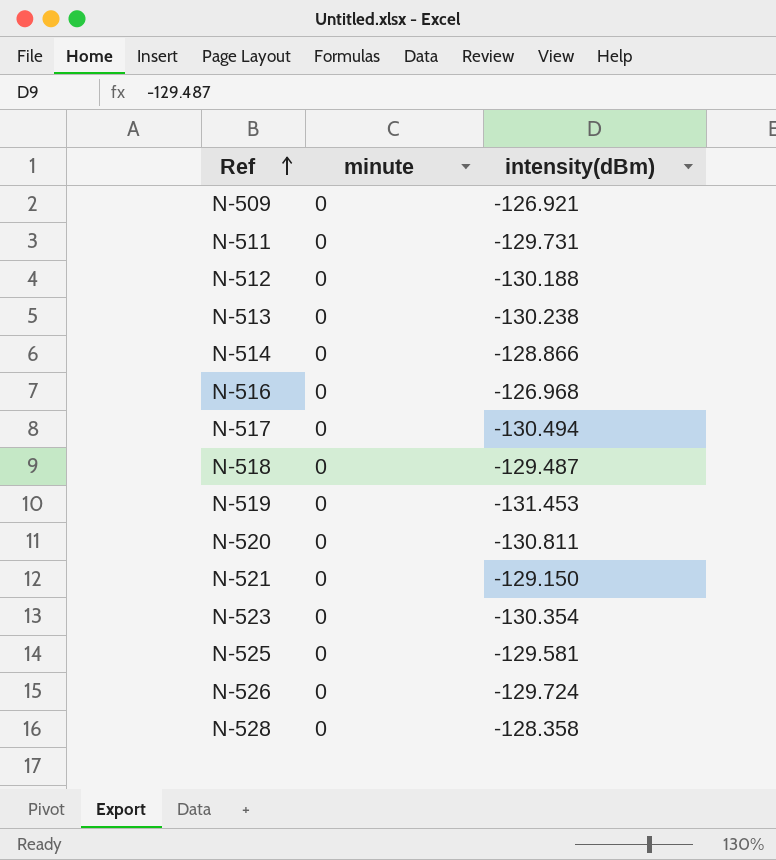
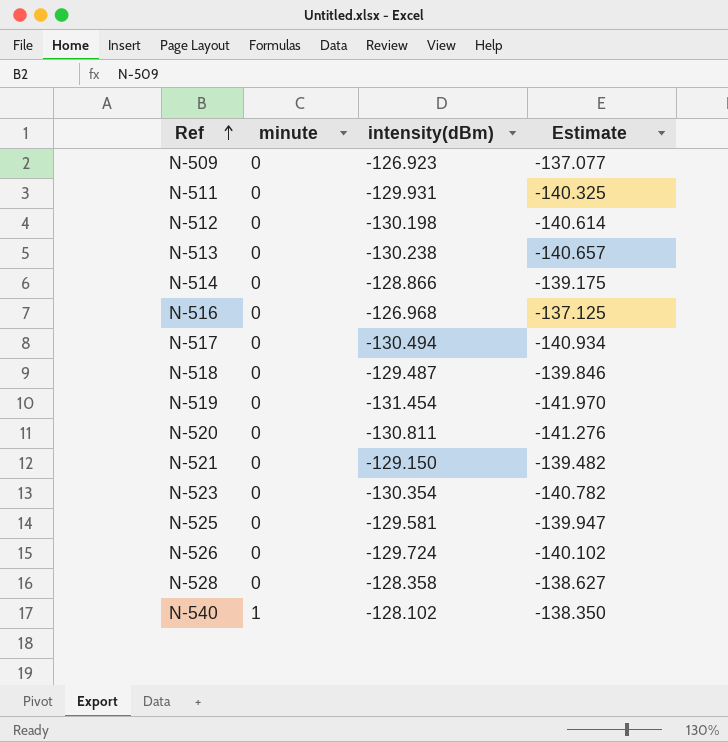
column Estimate | formula: none -> [intensity(dBm)] * 1.08
N-509 | intensity(dBm): -126.921 -> -126.923
N-511 | intensity(dBm): -129.731 -> -129.931
N-512 | intensity(dBm): -130.188 -> -130.198
N-519 | intensity(dBm): -131.453 -> -131.454
row N-540: none -> 1 | -128.102 | -138.350

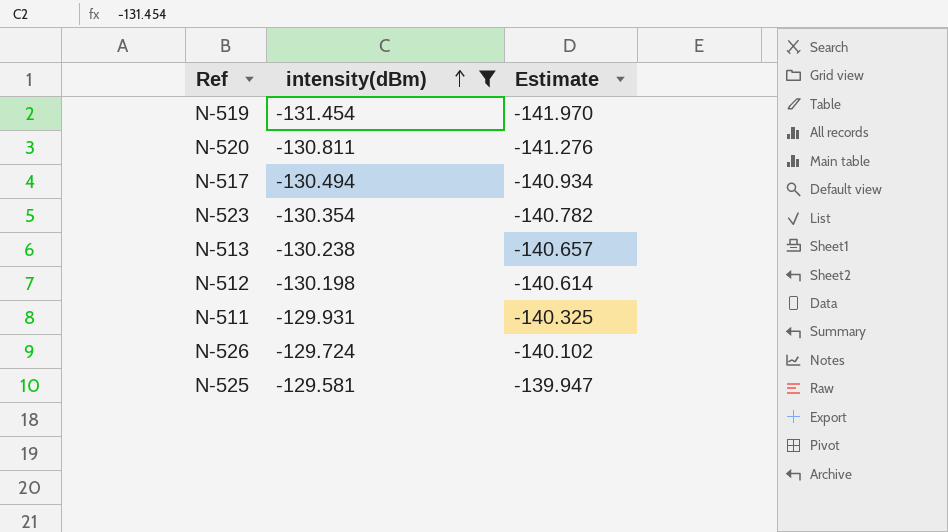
filter: none -> intensity(dBm) <= -129.581
row order: Ref ascending -> intensity(dBm) ascending
column minute | position: 2 -> none

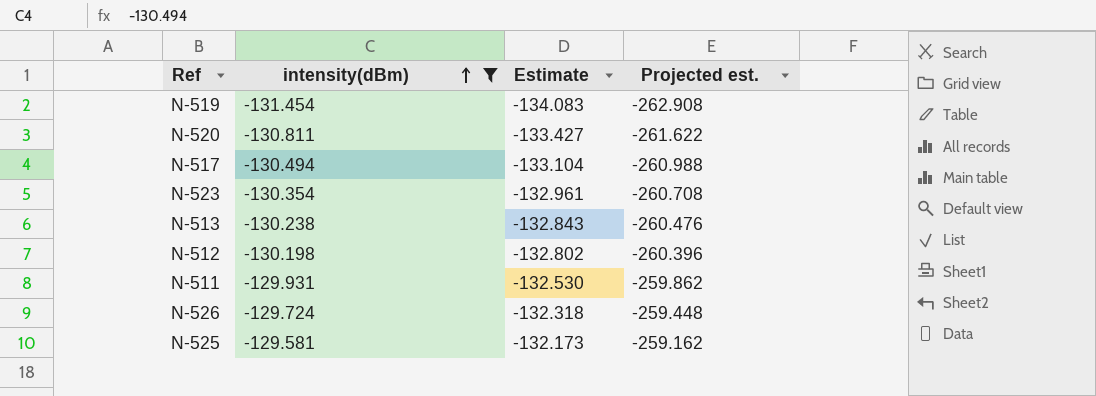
column Estimate | formula: [intensity(dBm)] * 1.08 -> [intensity(dBm)] * 1.02
column Projected est. | formula: none -> [intensity(dBm)] * 2

